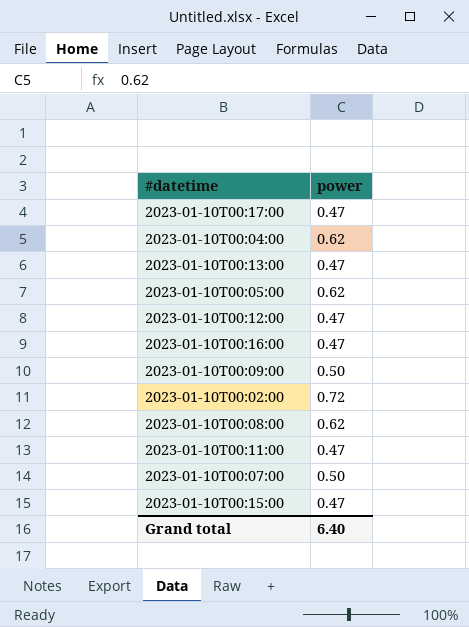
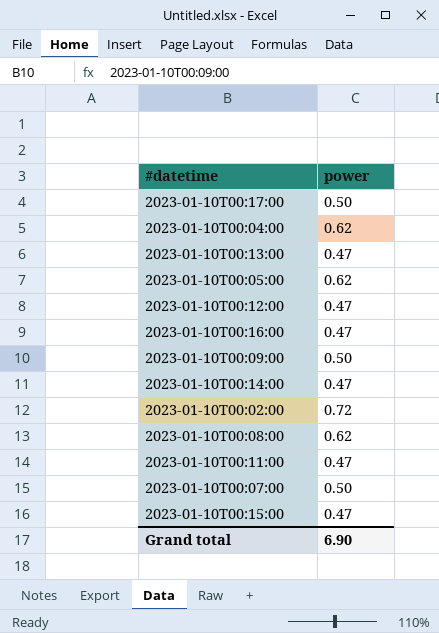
2023-01-10T00:17:00 | power: 0.47 -> 0.50
row 2023-01-10T00:14:00: none -> 0.47
Grand total | power: 6.40 -> 6.90

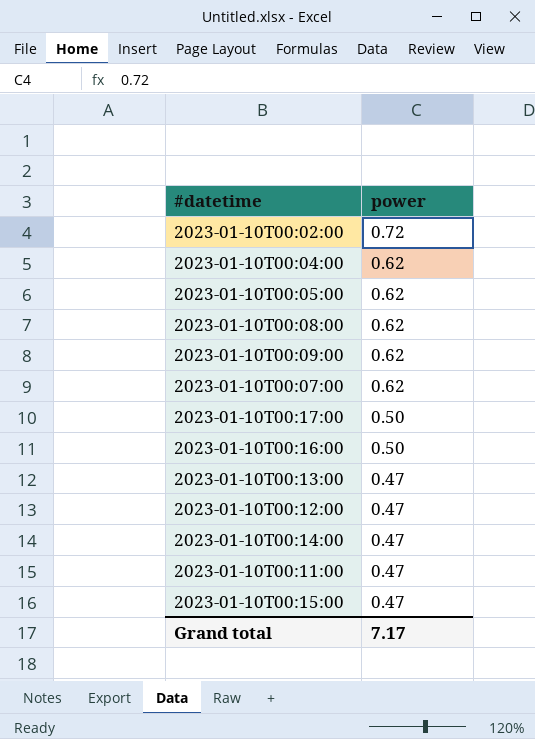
row order: none -> power descending
2023-01-10T00:09:00 | power: 0.50 -> 0.62
2023-01-10T00:07:00 | power: 0.50 -> 0.62
2023-01-10T00:16:00 | power: 0.47 -> 0.50
Grand total | power: 6.90 -> 7.17

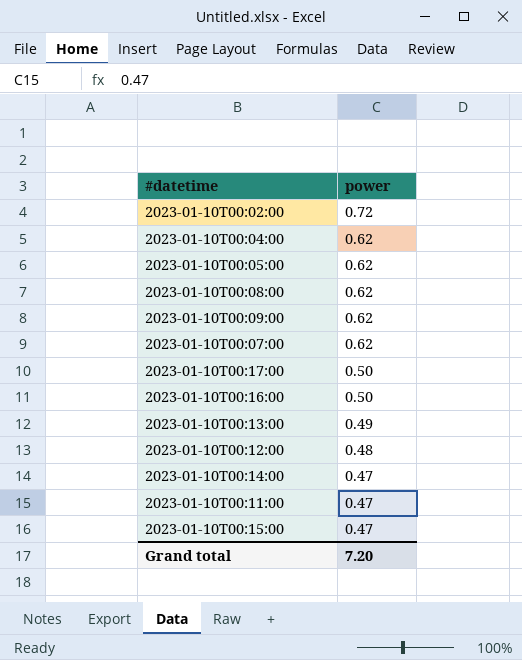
2023-01-10T00:13:00 | power: 0.47 -> 0.49
2023-01-10T00:12:00 | power: 0.47 -> 0.48
Grand total | power: 7.17 -> 7.20

